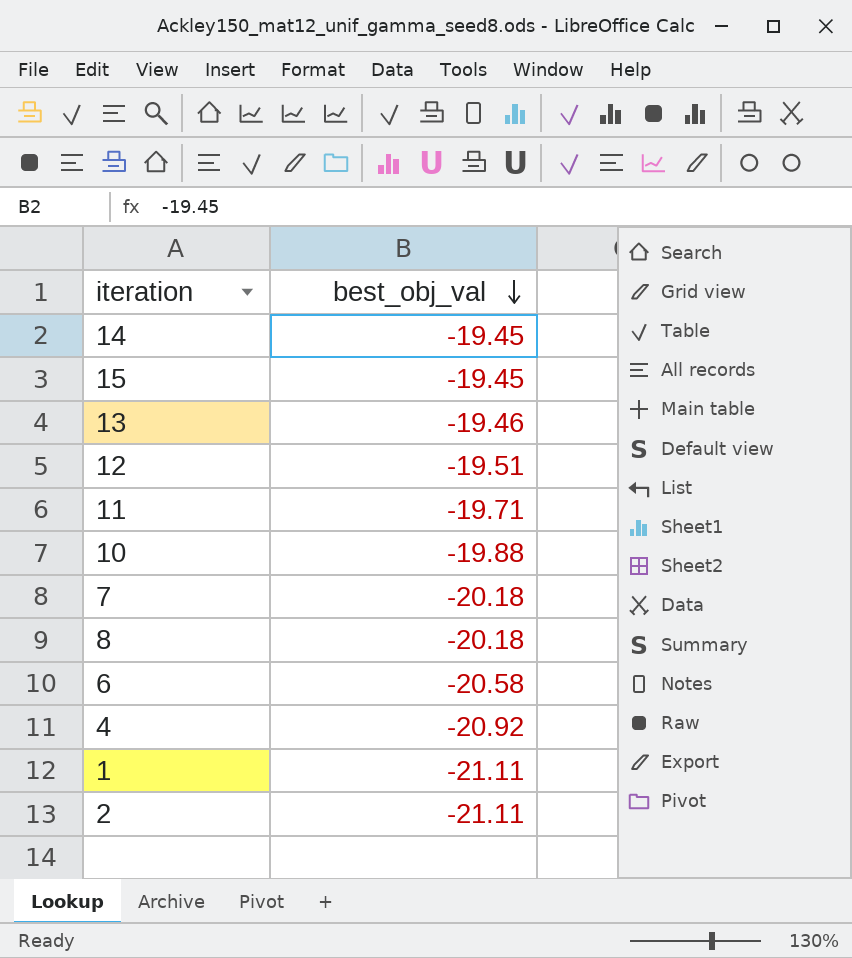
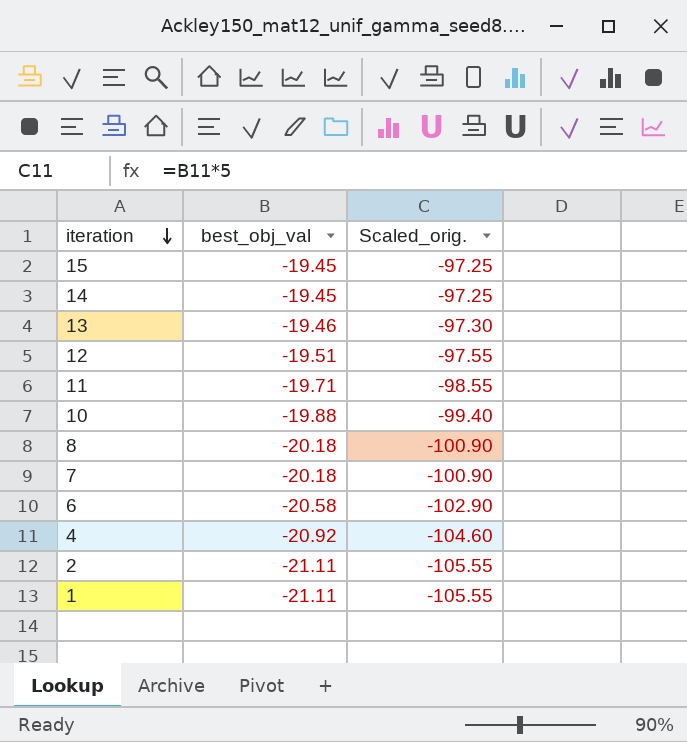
row order: best_obj_val descending -> iteration descending
column Scaled_orig. | formula: none -> [best_obj_val] * 5

